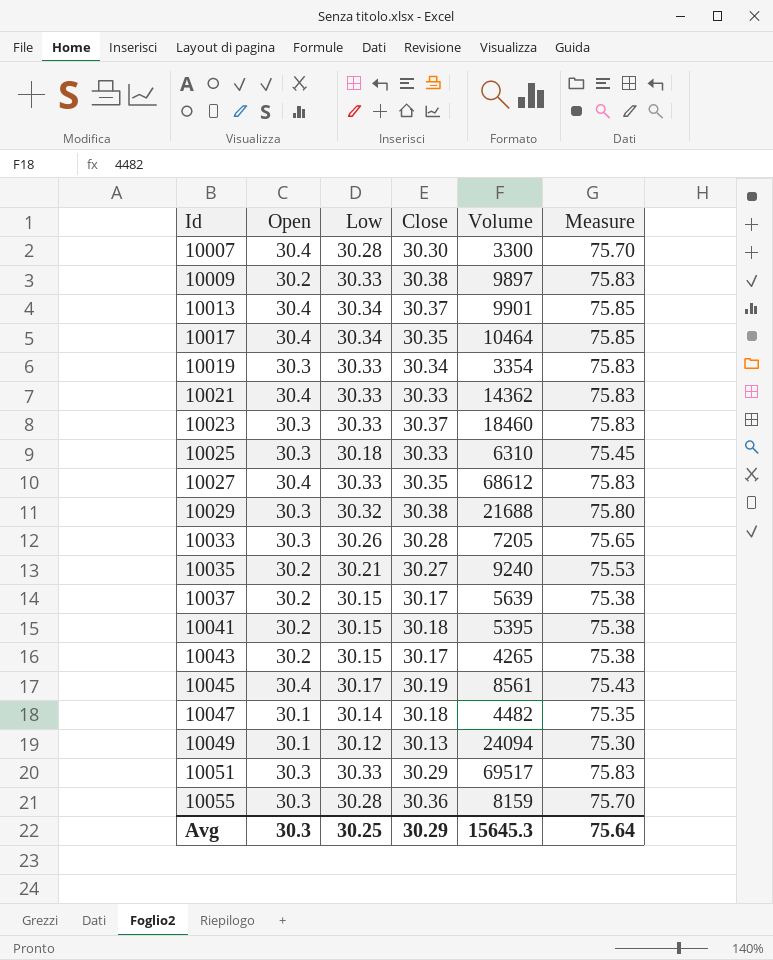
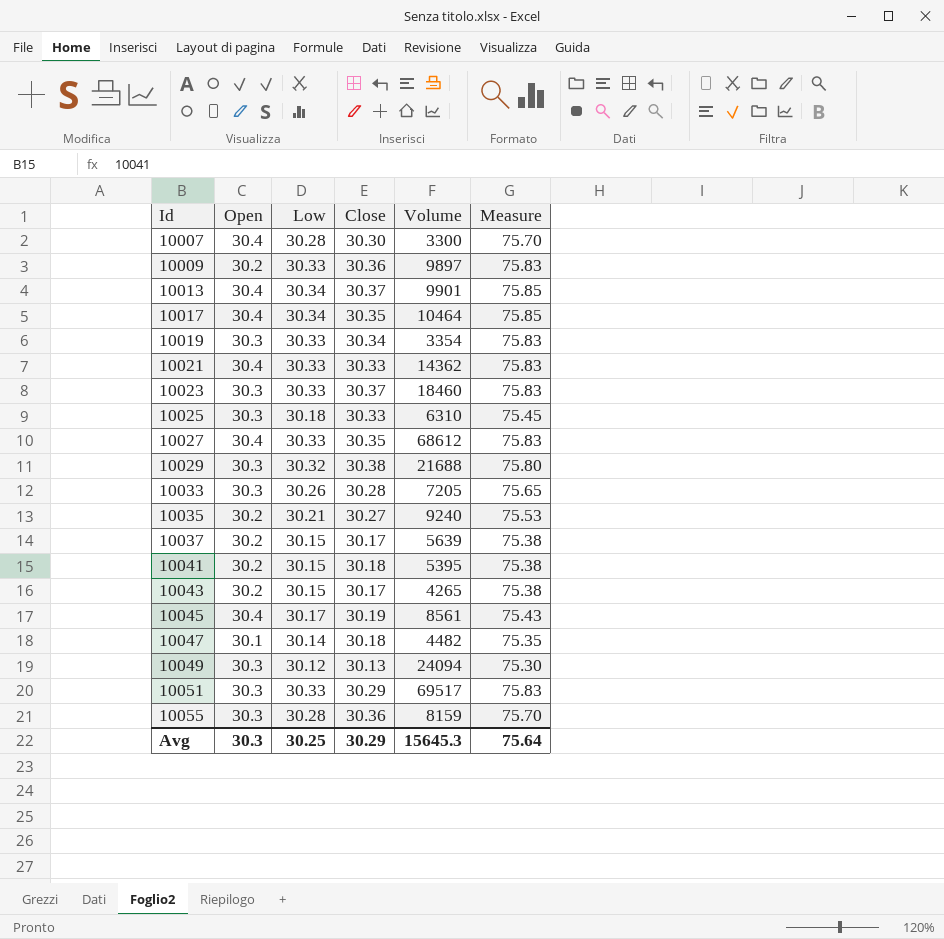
10009 | Close: 30.38 -> 30.36
10049 | Open: 30.1 -> 30.3

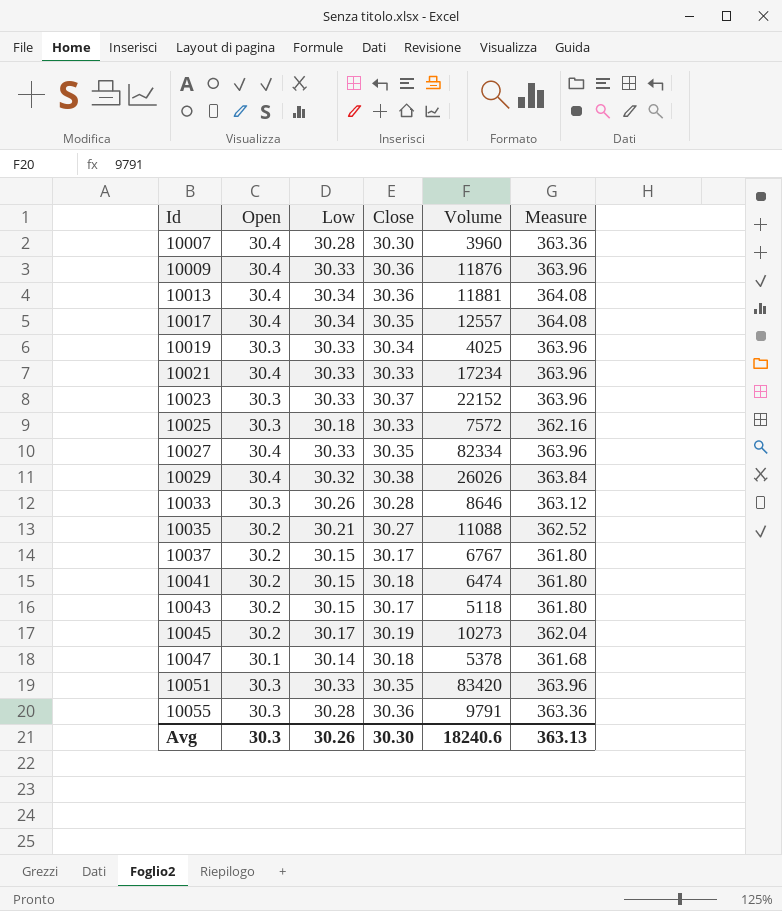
column Measure | formula: [Low] * 2.5 -> [Low] * 12
row 10049: 30.3 | 30.12 | 30.13 | 24094 | 75.30 -> none
10007 | Volume: 3300 -> 3960
10009 | Open: 30.2 -> 30.4
10009 | Volume: 9897 -> 11876
10013 | Close: 30.37 -> 30.36
10013 | Volume: 9901 -> 11881
10017 | Volume: 10464 -> 12557
10019 | Volume: 3354 -> 4025
10021 | Volume: 14362 -> 17234
10023 | Volume: 18460 -> 22152
10025 | Volume: 6310 -> 7572
10027 | Volume: 68612 -> 82334
10029 | Open: 30.3 -> 30.4
10029 | Volume: 21688 -> 26026
10033 | Volume: 7205 -> 8646
10035 | Volume: 9240 -> 11088
10037 | Volume: 5639 -> 6767
10041 | Volume: 5395 -> 6474
10043 | Volume: 4265 -> 5118
10045 | Open: 30.4 -> 30.2
10045 | Volume: 8561 -> 10273
10047 | Volume: 4482 -> 5378
10051 | Close: 30.29 -> 30.35
10051 | Volume: 69517 -> 83420
10055 | Volume: 8159 -> 9791
Avg | Low: 30.25 -> 30.26
Avg | Close: 30.29 -> 30.30
Avg | Volume: 15645.3 -> 18240.6
Avg | Measure: 75.64 -> 363.13

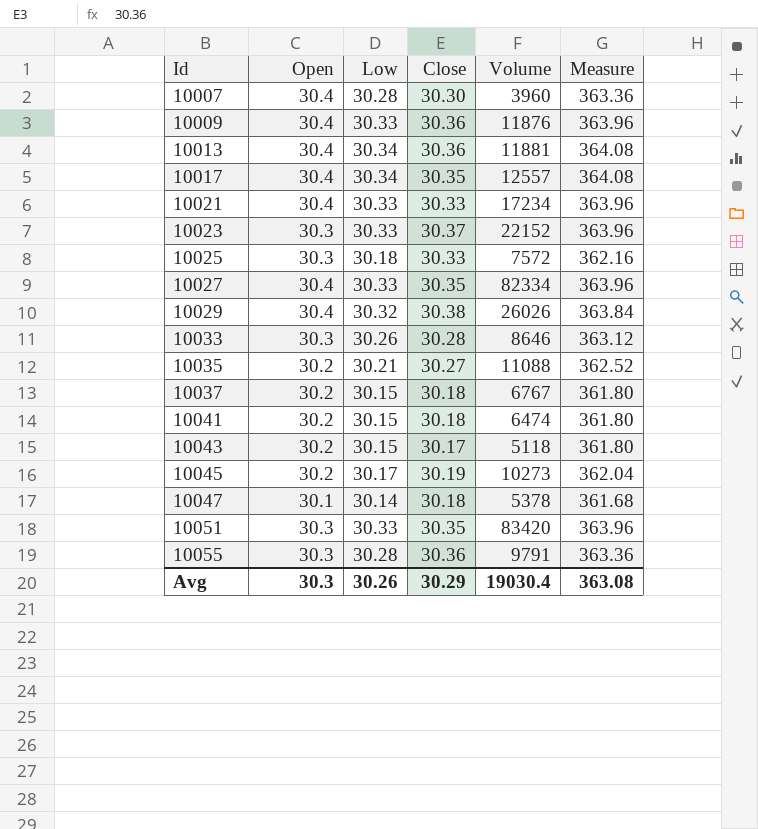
row 10019: 30.3 | 30.33 | 30.34 | 4025 | 363.96 -> none
10037 | Close: 30.17 -> 30.18
Avg | Close: 30.30 -> 30.29
Avg | Volume: 18240.6 -> 19030.4
Avg | Measure: 363.13 -> 363.08

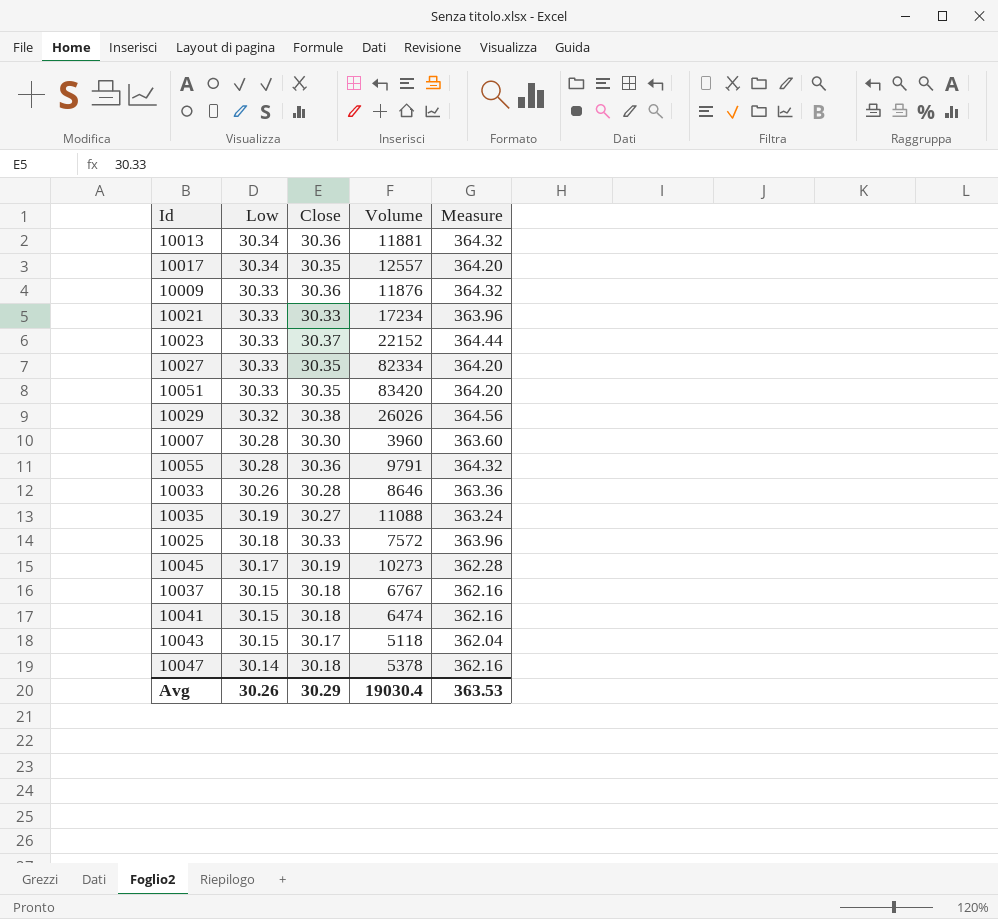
row order: Id ascending -> Low descending
column Open | position: 2 -> none
column Measure | formula: [Low] * 12 -> [Close] * 12
10035 | Low: 30.21 -> 30.19
Avg | Measure: 363.08 -> 363.53

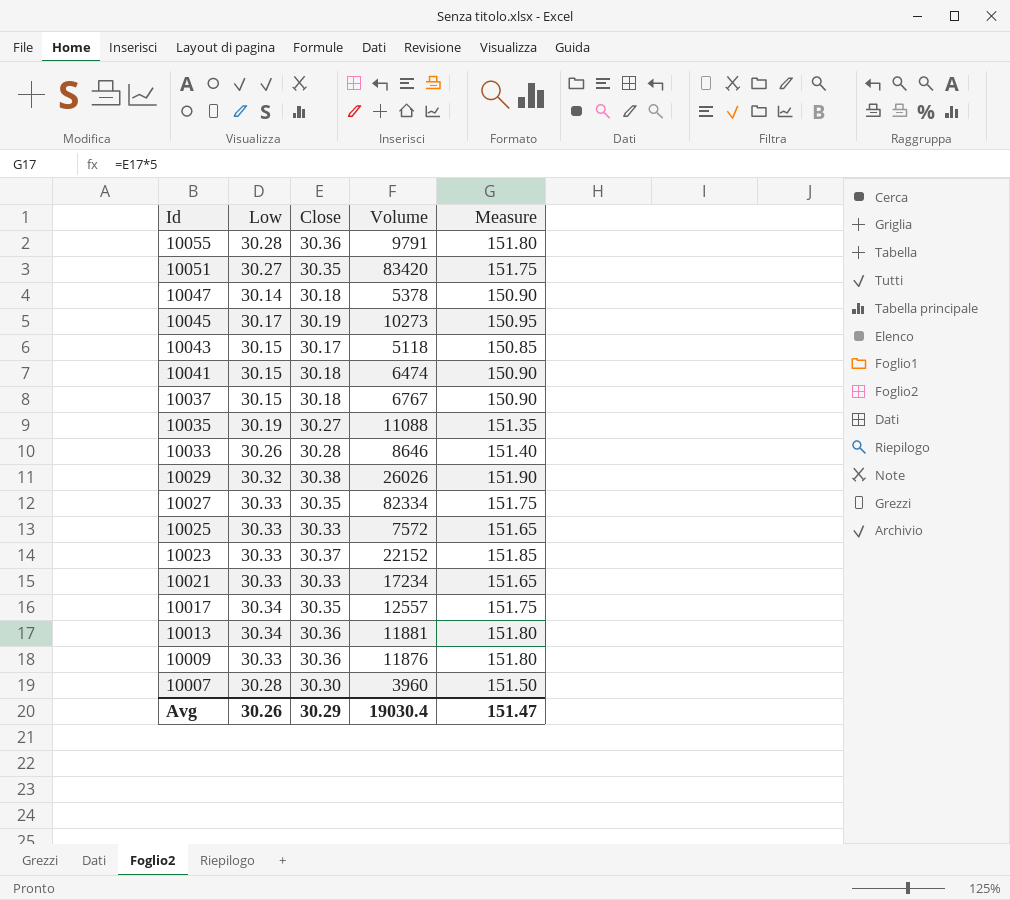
row order: Low descending -> Id descending
column Measure | formula: [Close] * 12 -> [Close] * 5
10051 | Low: 30.33 -> 30.27
10025 | Low: 30.18 -> 30.33
Avg | Measure: 363.53 -> 151.47

